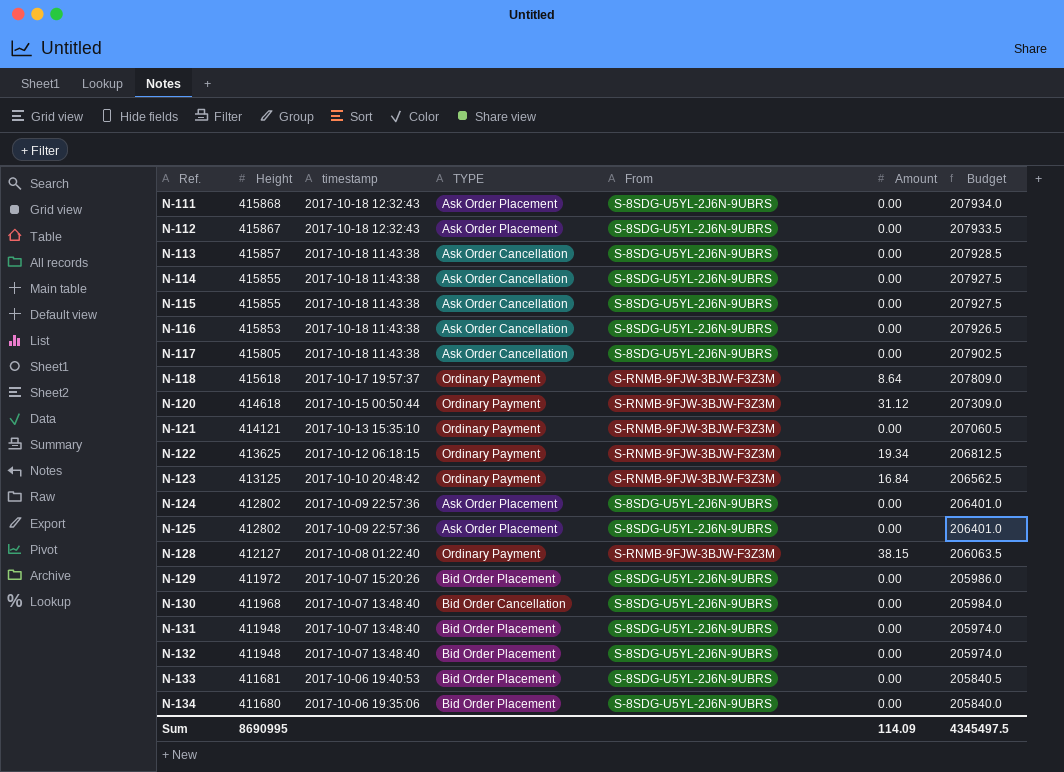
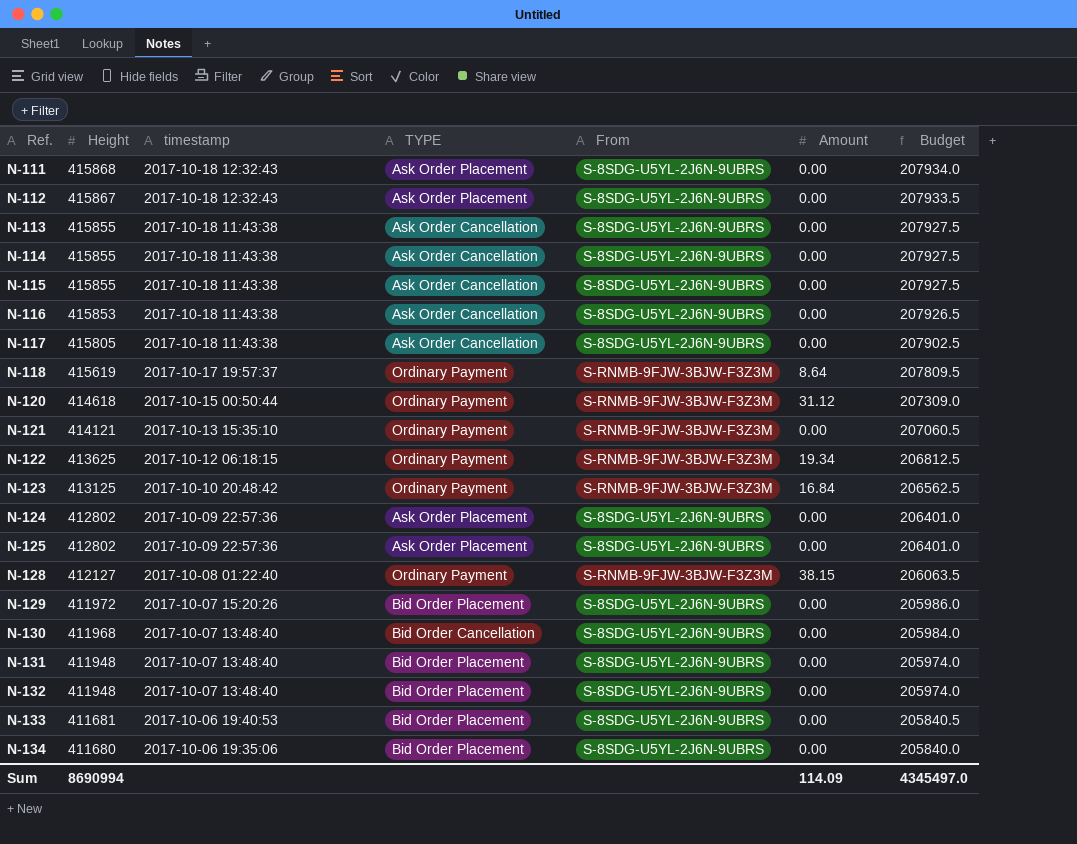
N-113 | Height: 415857 -> 415855
N-113 | Budget: 207928.5 -> 207927.5
N-118 | Height: 415618 -> 415619
N-118 | Budget: 207809.0 -> 207809.5
Sum | Height: 8690995 -> 8690994
Sum | Budget: 4345497.5 -> 4345497.0

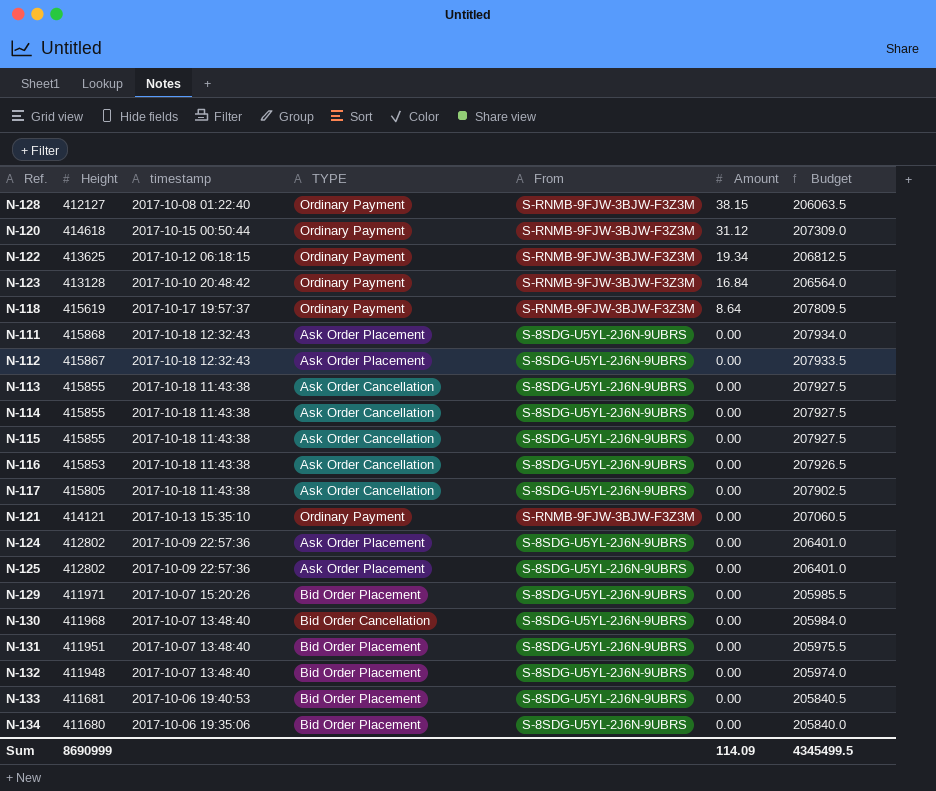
row order: Ref. ascending -> Amount descending
N-123 | Height: 413125 -> 413128
N-123 | Budget: 206562.5 -> 206564.0
N-129 | Height: 411972 -> 411971
N-129 | Budget: 205986.0 -> 205985.5
N-131 | Height: 411948 -> 411951
N-131 | Budget: 205974.0 -> 205975.5
Sum | Height: 8690994 -> 8690999
Sum | Budget: 4345497.0 -> 4345499.5

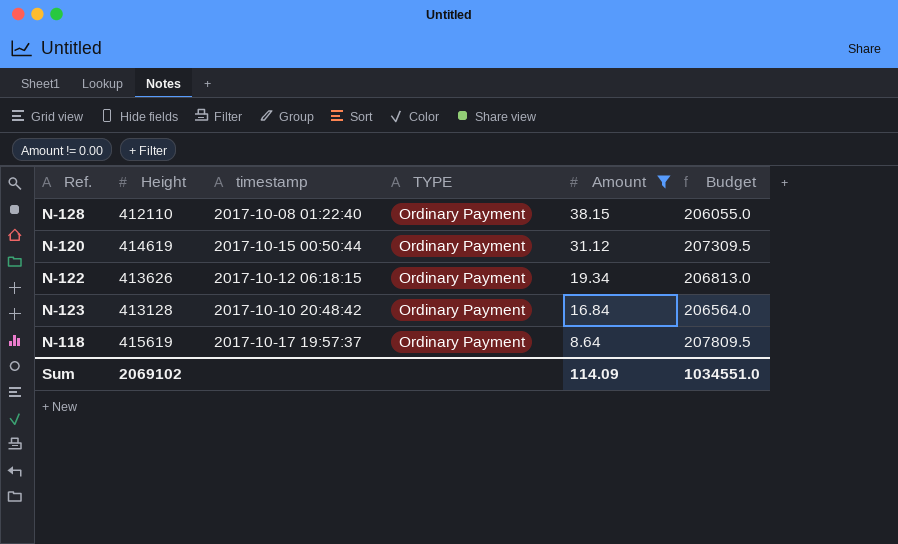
filter: none -> Amount != 0.00
column From | position: 5 -> none
N-128 | Height: 412127 -> 412110
N-128 | Budget: 206063.5 -> 206055.0
N-120 | Height: 414618 -> 414619
N-120 | Budget: 207309.0 -> 207309.5
N-122 | Height: 413625 -> 413626
N-122 | Budget: 206812.5 -> 206813.0
Sum | Height: 8690999 -> 2069102
Sum | Budget: 4345499.5 -> 1034551.0

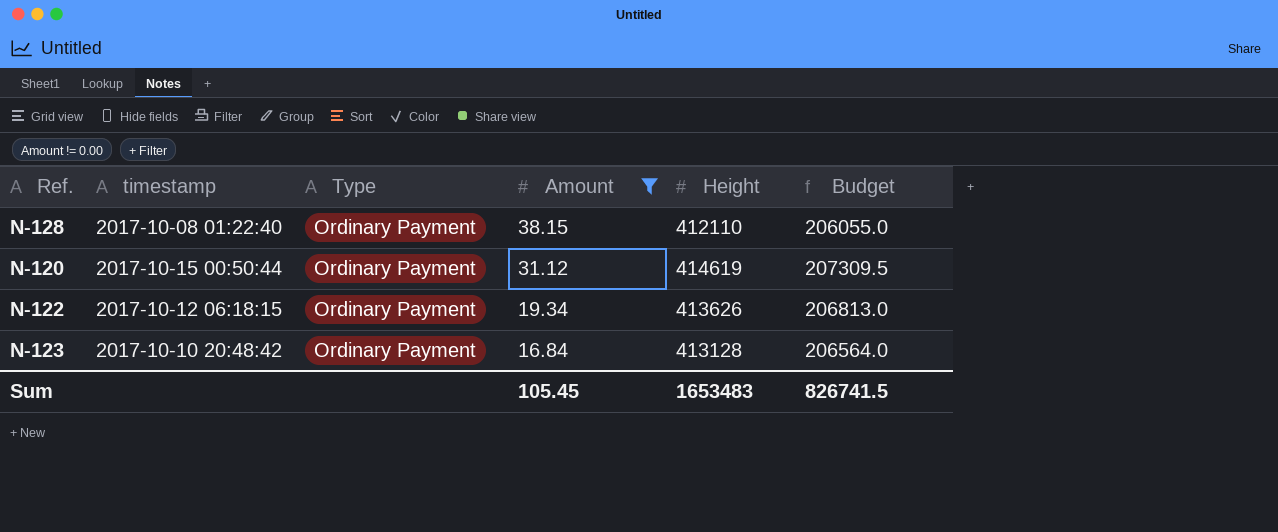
column name: TYPE -> Type
column Height | position: 2 -> 5
row N-118: 415619 | 2017-10-17 19:57:37 | Ordinary Payment | 8.64 | 207809.5 -> none
Sum | Amount: 114.09 -> 105.45
Sum | Height: 2069102 -> 1653483
Sum | Budget: 1034551.0 -> 826741.5

